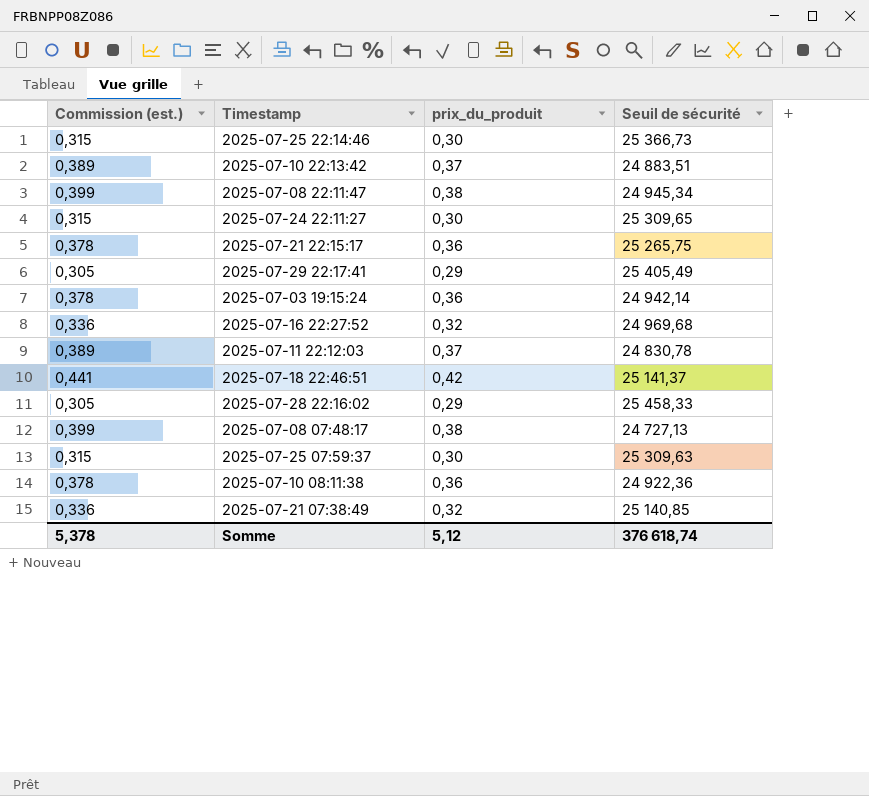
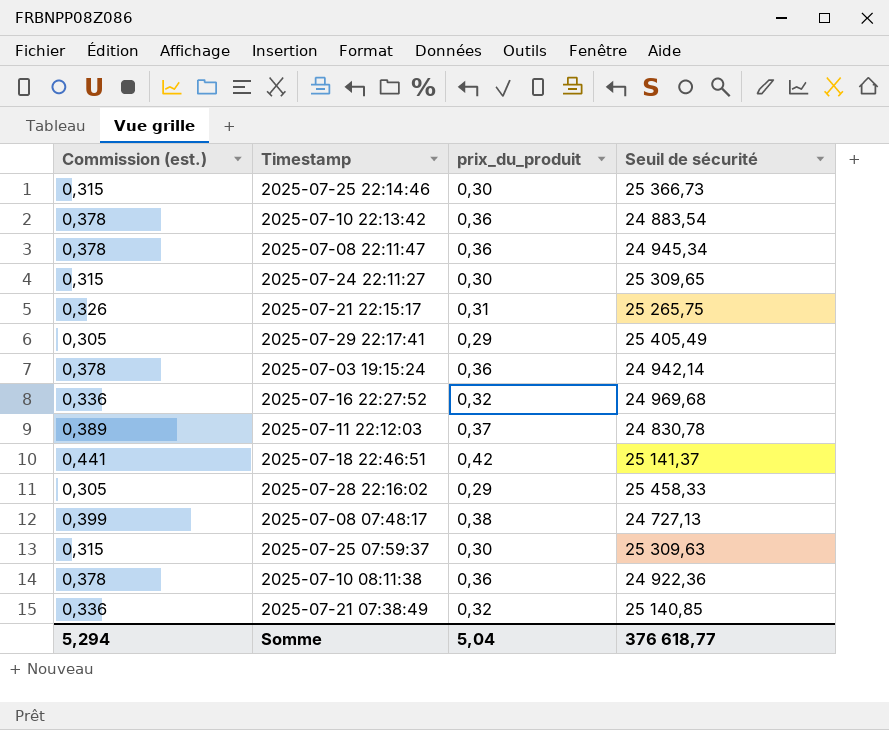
2025-07-10 22:13:42 | Commission (est.): 0,389 -> 0,378
2025-07-10 22:13:42 | prix_du_produit: 0,37 -> 0,36
2025-07-10 22:13:42 | Seuil de sécurité: 24 883,51 -> 24 883,54
2025-07-08 22:11:47 | Commission (est.): 0,399 -> 0,378
2025-07-08 22:11:47 | prix_du_produit: 0,38 -> 0,36
2025-07-21 22:15:17 | Commission (est.): 0,378 -> 0,326
2025-07-21 22:15:17 | prix_du_produit: 0,36 -> 0,31
Somme | Commission (est.): 5,378 -> 5,294
Somme | prix_du_produit: 5,12 -> 5,04
Somme | Seuil de sécurité: 376 618,74 -> 376 618,77

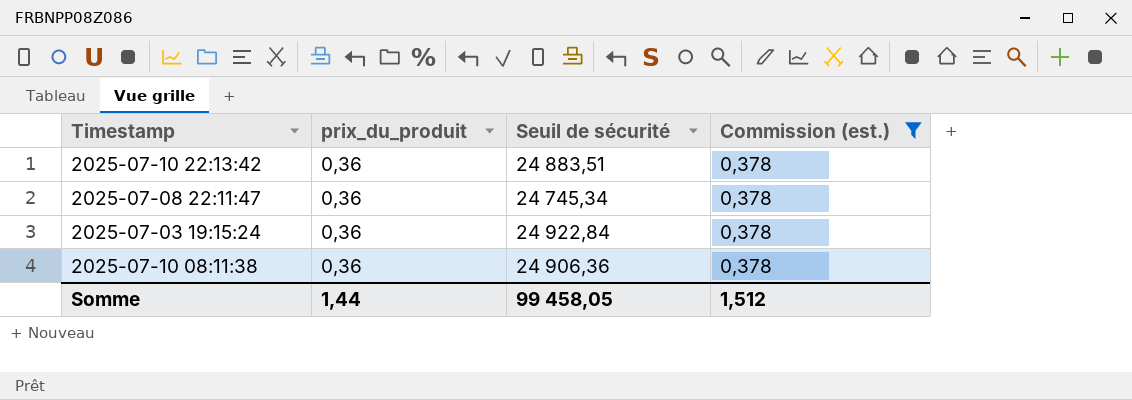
filter: none -> Commission (est.) = 0,378
column Commission (est.) | position: 1 -> 4
2025-07-10 22:13:42 | Seuil de sécurité: 24 883,54 -> 24 883,51
2025-07-08 22:11:47 | Seuil de sécurité: 24 945,34 -> 24 745,34
2025-07-03 19:15:24 | Seuil de sécurité: 24 942,14 -> 24 922,84
2025-07-10 08:11:38 | Seuil de sécurité: 24 922,36 -> 24 906,36
Somme | prix_du_produit: 5,04 -> 1,44
Somme | Seuil de sécurité: 376 618,77 -> 99 458,05
Somme | Commission (est.): 5,294 -> 1,512

